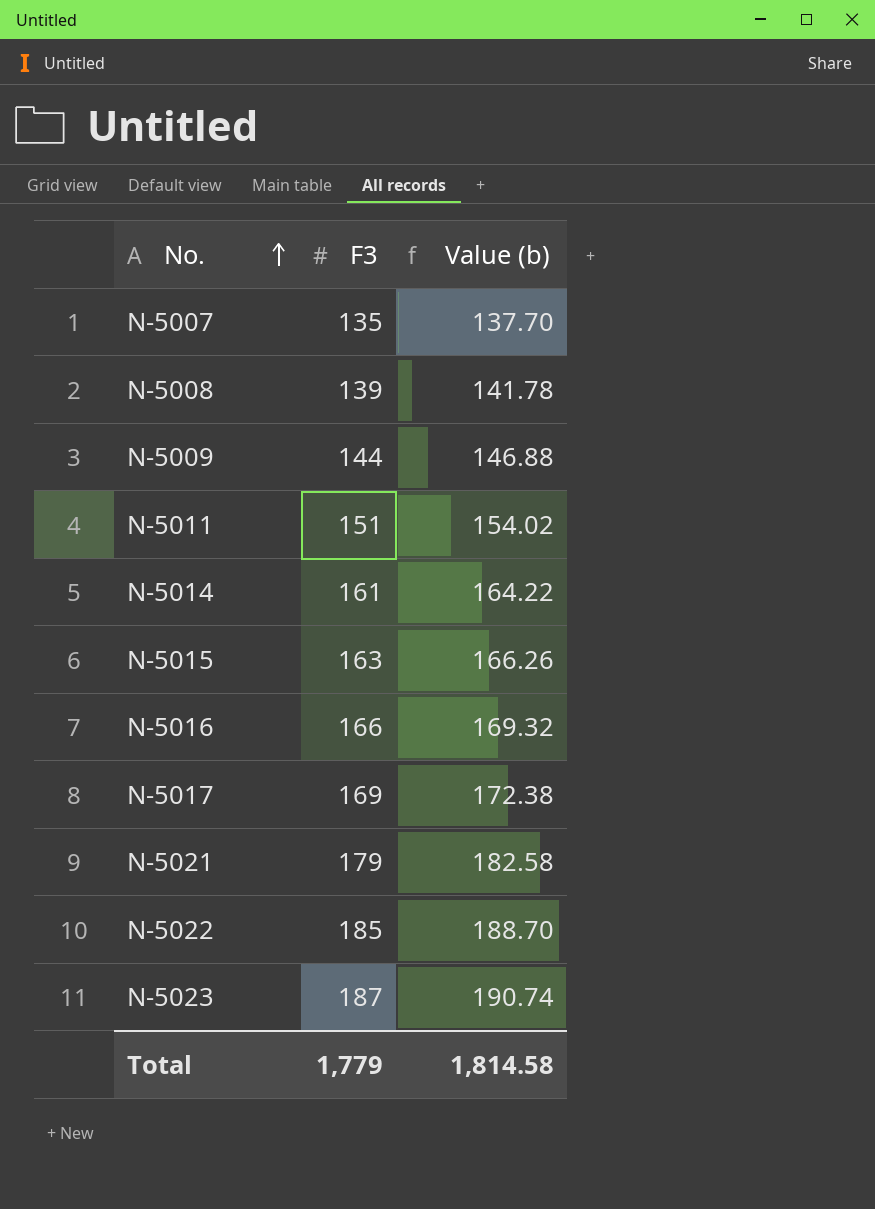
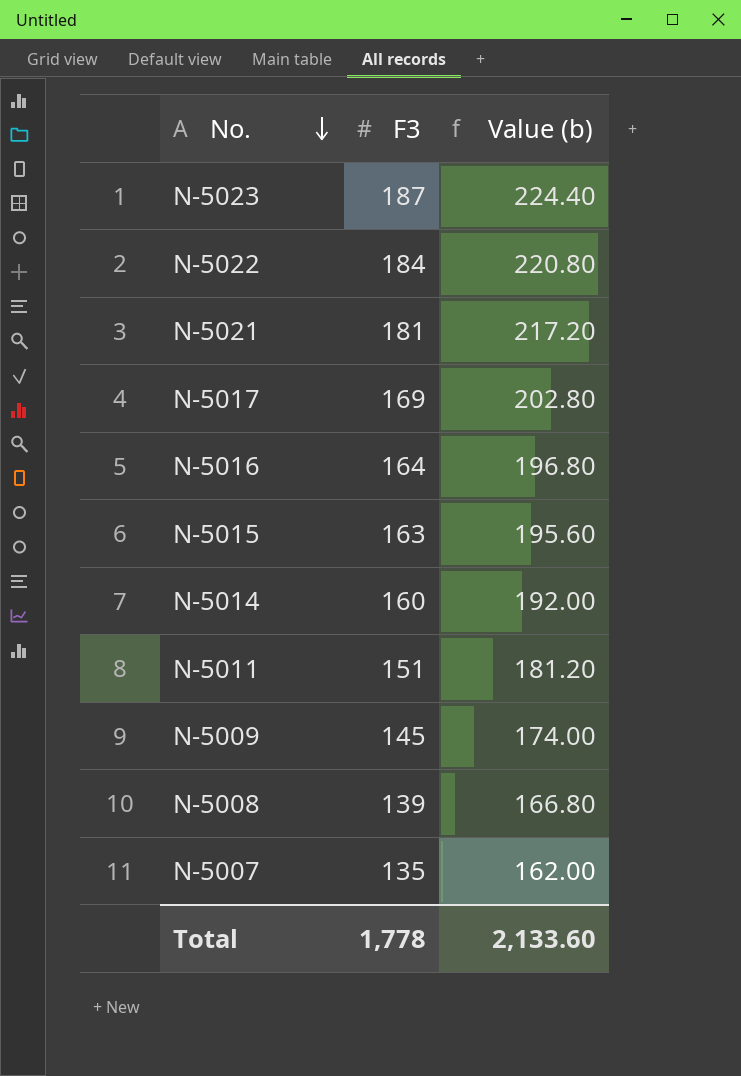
row order: No. ascending -> No. descending
column Value (b) | formula: [F3] * 1.02 -> [F3] * 1.2
N-5022 | F3: 185 -> 184
N-5021 | F3: 179 -> 181
N-5016 | F3: 166 -> 164
N-5014 | F3: 161 -> 160
N-5009 | F3: 144 -> 145
Total | F3: 1,779 -> 1,778
Total | Value (b): 1,814.58 -> 2,133.60

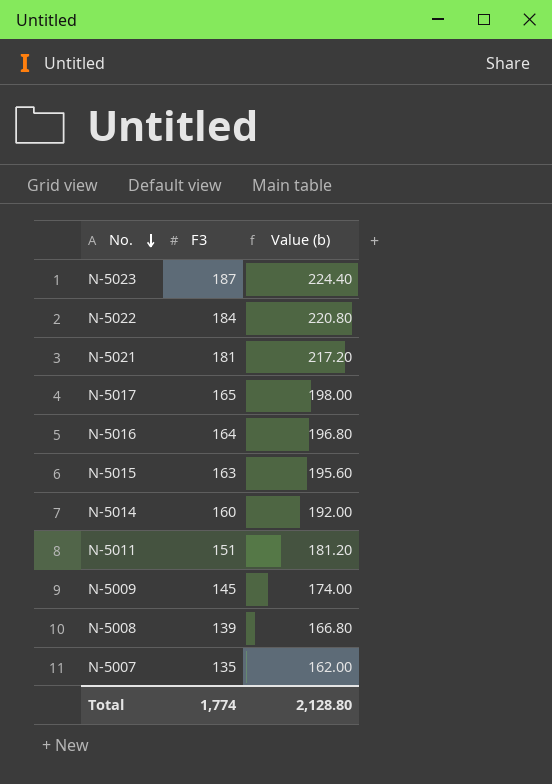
N-5017 | F3: 169 -> 165
N-5017 | Value (b): 202.80 -> 198.00
Total | F3: 1,778 -> 1,774
Total | Value (b): 2,133.60 -> 2,128.80

